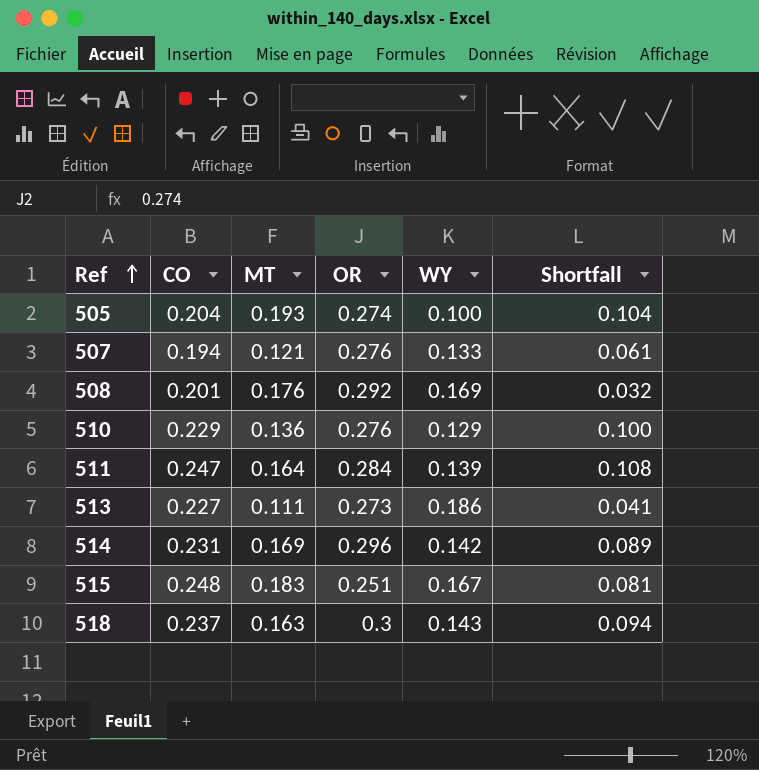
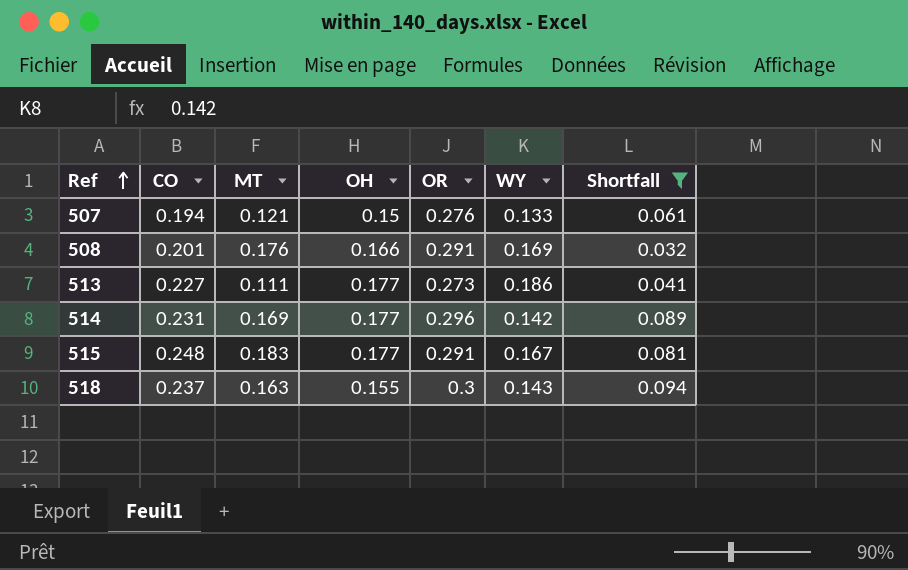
filter: none -> Shortfall <= 0.094
column OH | position: none -> 4
508 | OR: 0.292 -> 0.291
515 | OR: 0.251 -> 0.291

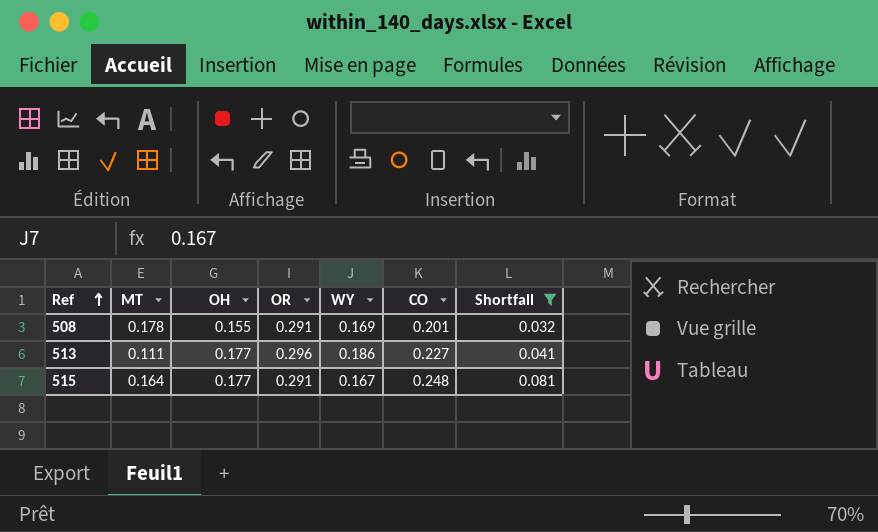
column CO | position: 2 -> 6
row 507: 0.194 | 0.121 | 0.15 | 0.276 | 0.133 | 0.061 -> none
row 514: 0.231 | 0.169 | 0.177 | 0.296 | 0.142 | 0.089 -> none
row 518: 0.237 | 0.163 | 0.155 | 0.3 | 0.143 | 0.094 -> none
508 | MT: 0.176 -> 0.178
508 | OH: 0.166 -> 0.155
513 | OR: 0.273 -> 0.296
515 | MT: 0.183 -> 0.164

